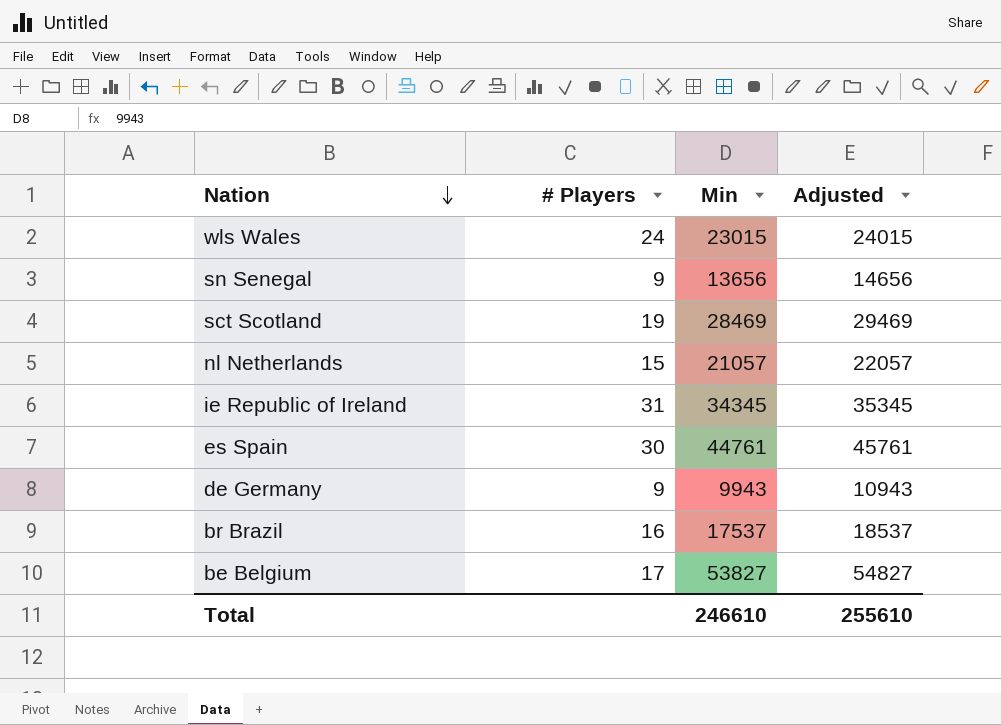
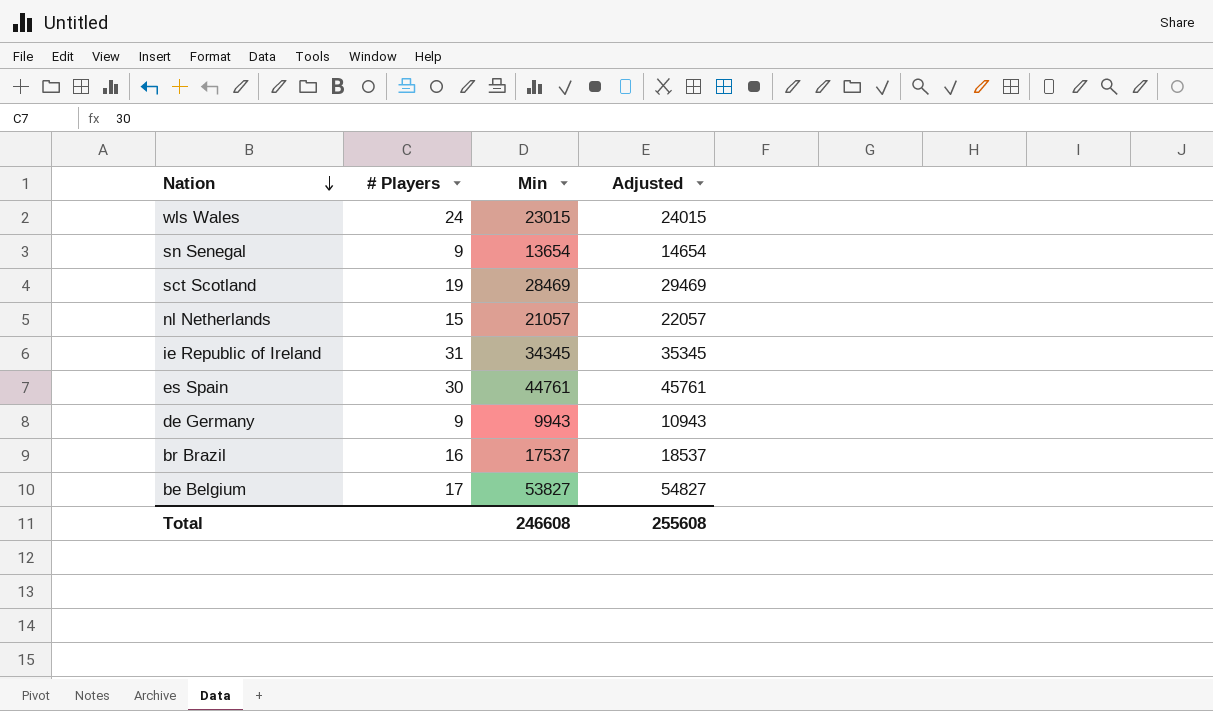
sn Senegal | Min: 13656 -> 13654
sn Senegal | Adjusted: 14656 -> 14654
Total | Min: 246610 -> 246608
Total | Adjusted: 255610 -> 255608

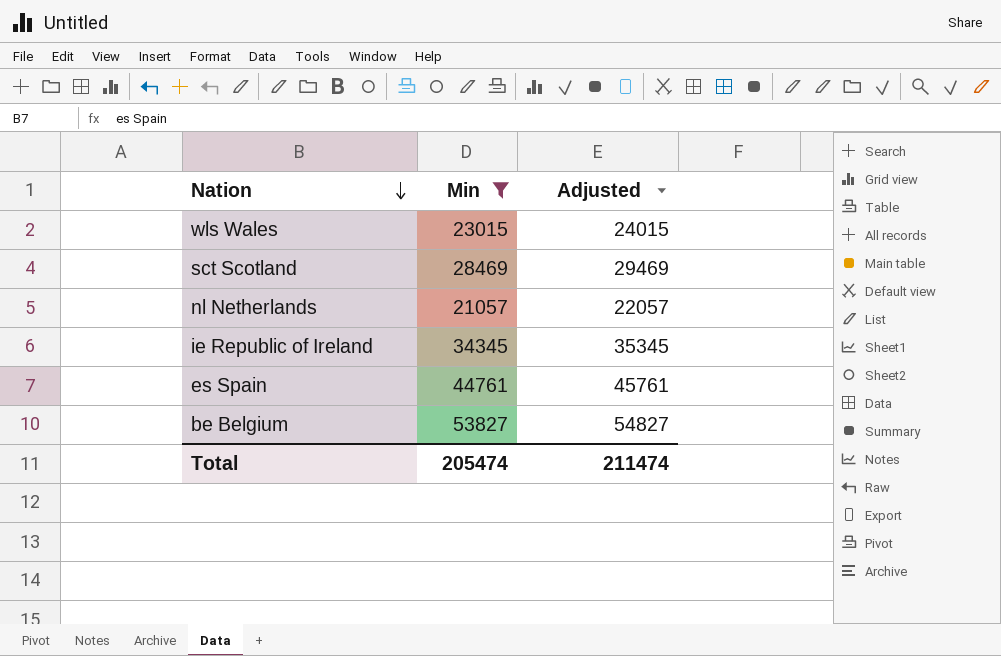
filter: none -> Min >= 21057
column # Players | position: 2 -> none
Total | Min: 246608 -> 205474
Total | Adjusted: 255608 -> 211474

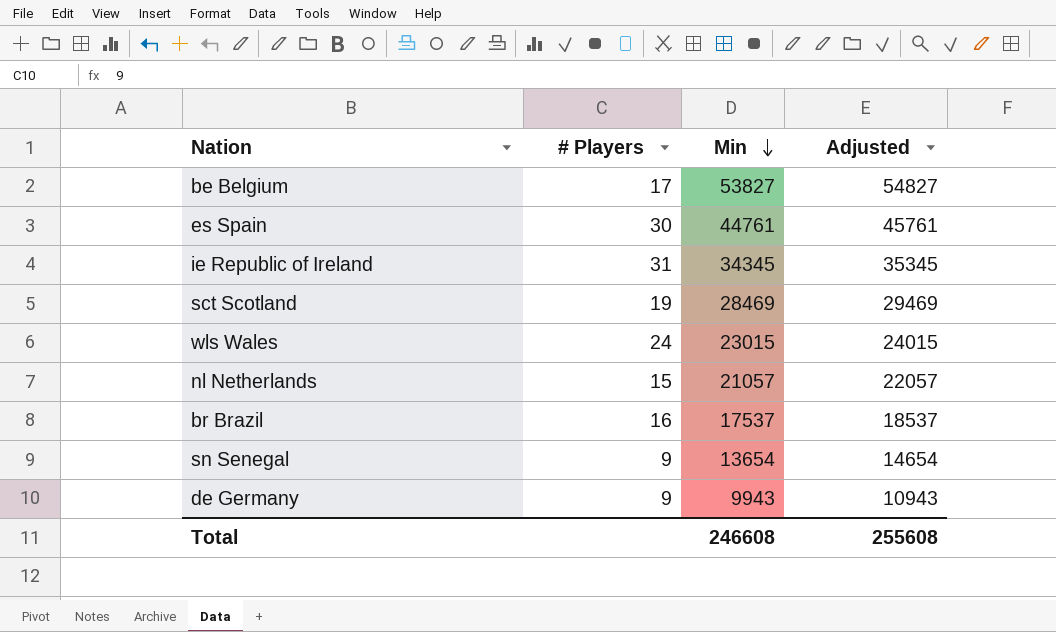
filter: Min >= 21057 -> none
row order: Nation descending -> Min descending
column # Players | position: none -> 2
Total | Min: 205474 -> 246608
Total | Adjusted: 211474 -> 255608

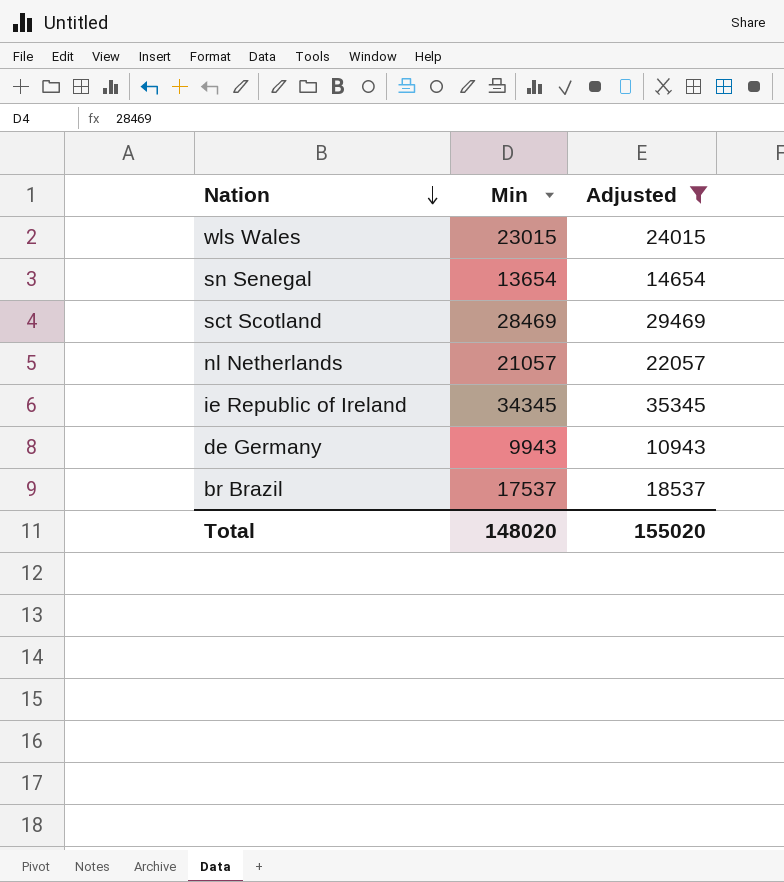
filter: none -> Adjusted <= 35345
row order: Min descending -> Nation descending
column # Players | position: 2 -> none
Total | Min: 246608 -> 148020
Total | Adjusted: 255608 -> 155020

